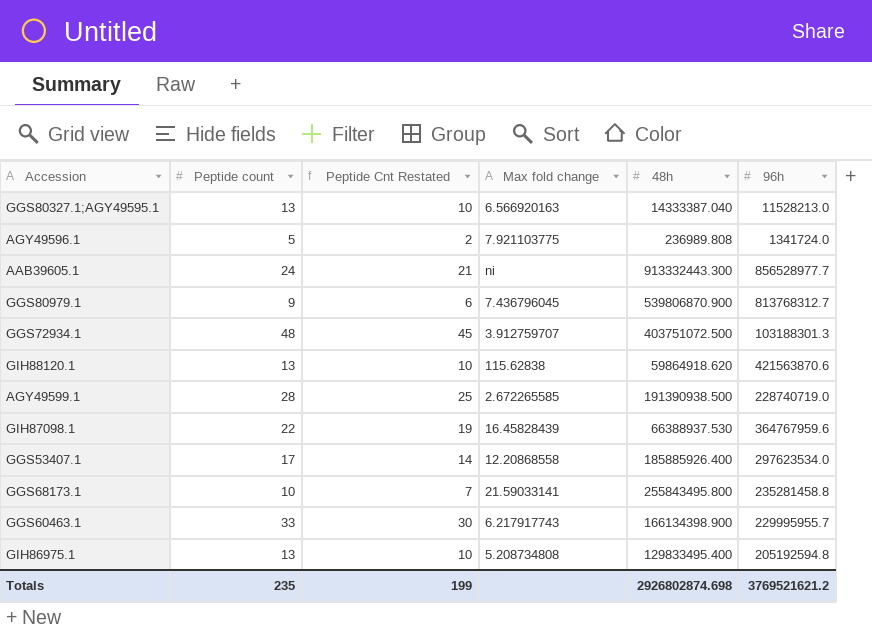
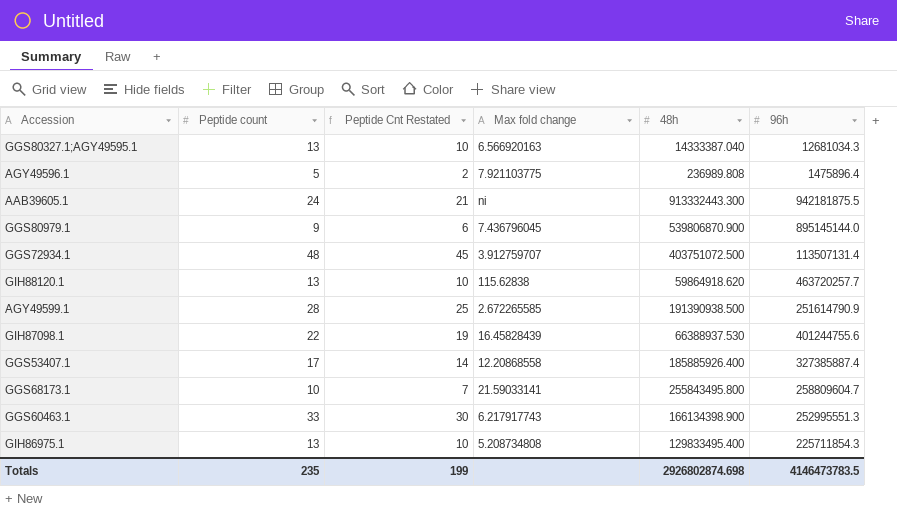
GGS80327.1;AGY49595.1 | 96h: 11528213.0 -> 12681034.3
AGY49596.1 | 96h: 1341724.0 -> 1475896.4
AAB39605.1 | 96h: 856528977.7 -> 942181875.5
GGS80979.1 | 96h: 813768312.7 -> 895145144.0
GGS72934.1 | 96h: 103188301.3 -> 113507131.4
GIH88120.1 | 96h: 421563870.6 -> 463720257.7
AGY49599.1 | 96h: 228740719.0 -> 251614790.9
GIH87098.1 | 96h: 364767959.6 -> 401244755.6
GGS53407.1 | 96h: 297623534.0 -> 327385887.4
GGS68173.1 | 96h: 235281458.8 -> 258809604.7
GGS60463.1 | 96h: 229995955.7 -> 252995551.3
GIH86975.1 | 96h: 205192594.8 -> 225711854.3
Totals | 96h: 3769521621.2 -> 4146473783.5

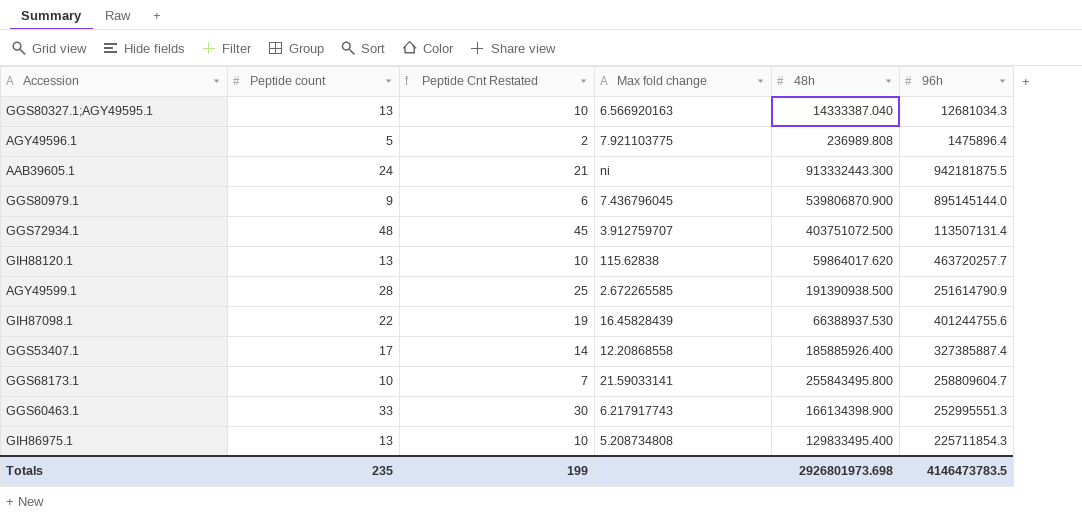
GIH88120.1 | 48h: 59864918.620 -> 59864017.620
Totals | 48h: 2926802874.698 -> 2926801973.698

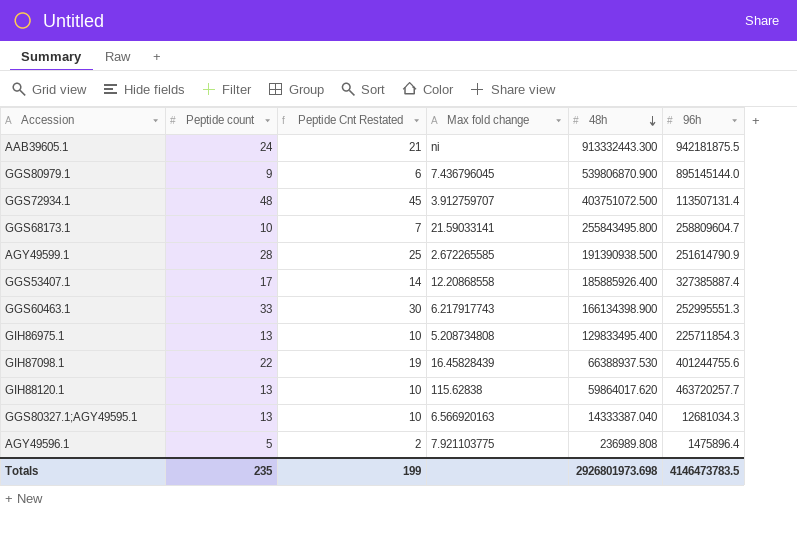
row order: none -> 48h descending

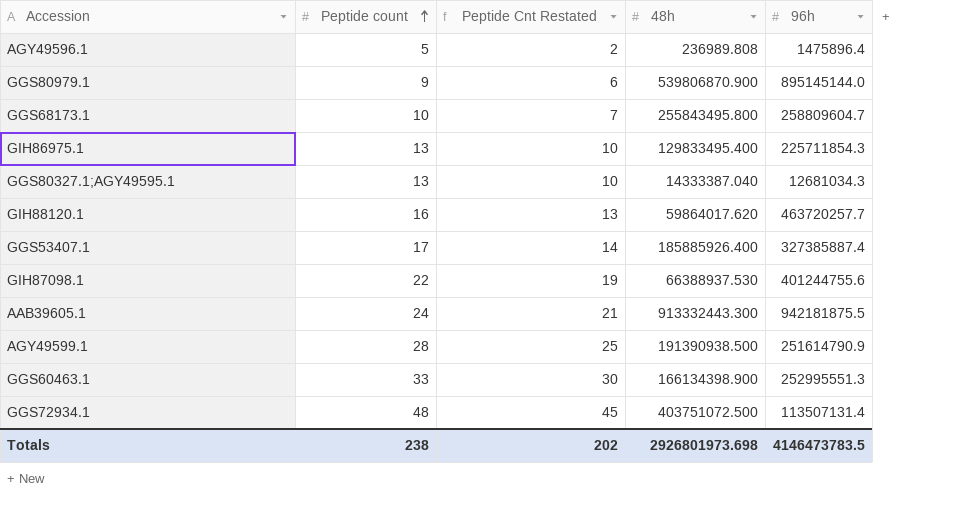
row order: 48h descending -> Peptide count ascending
column Max fold change | position: 4 -> none
GIH88120.1 | Peptide count: 13 -> 16
GIH88120.1 | Peptide Cnt Restated: 10 -> 13
Totals | Peptide count: 235 -> 238
Totals | Peptide Cnt Restated: 199 -> 202

